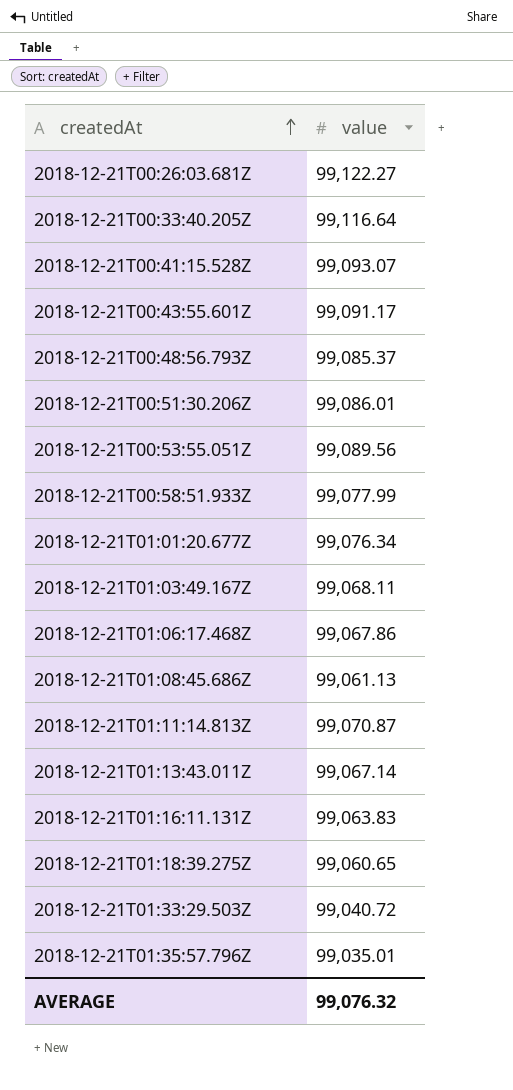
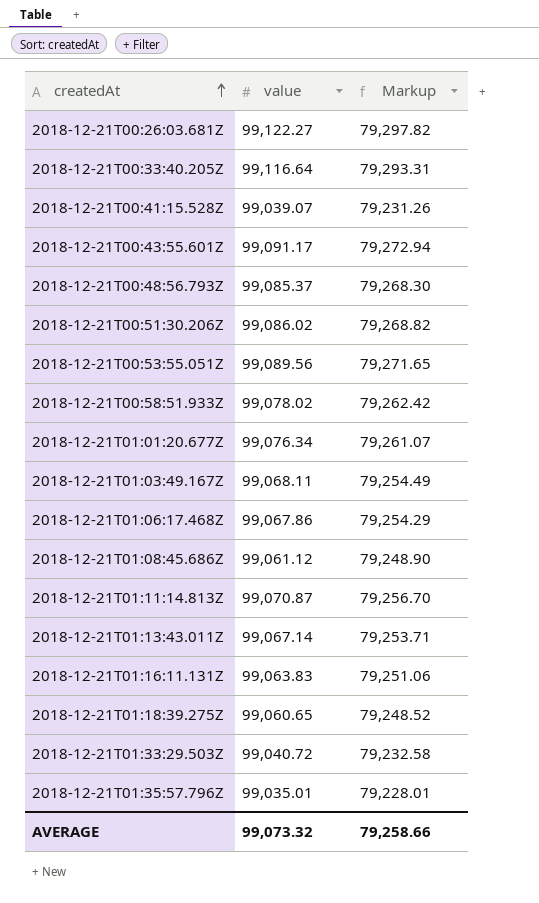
column Markup | formula: none -> [value] * 0.8
2018-12-21T00:41:15.528Z | value: 99,093.07 -> 99,039.07
2018-12-21T00:51:30.206Z | value: 99,086.01 -> 99,086.02
2018-12-21T00:58:51.933Z | value: 99,077.99 -> 99,078.02
2018-12-21T01:08:45.686Z | value: 99,061.13 -> 99,061.12
AVERAGE | value: 99,076.32 -> 99,073.32

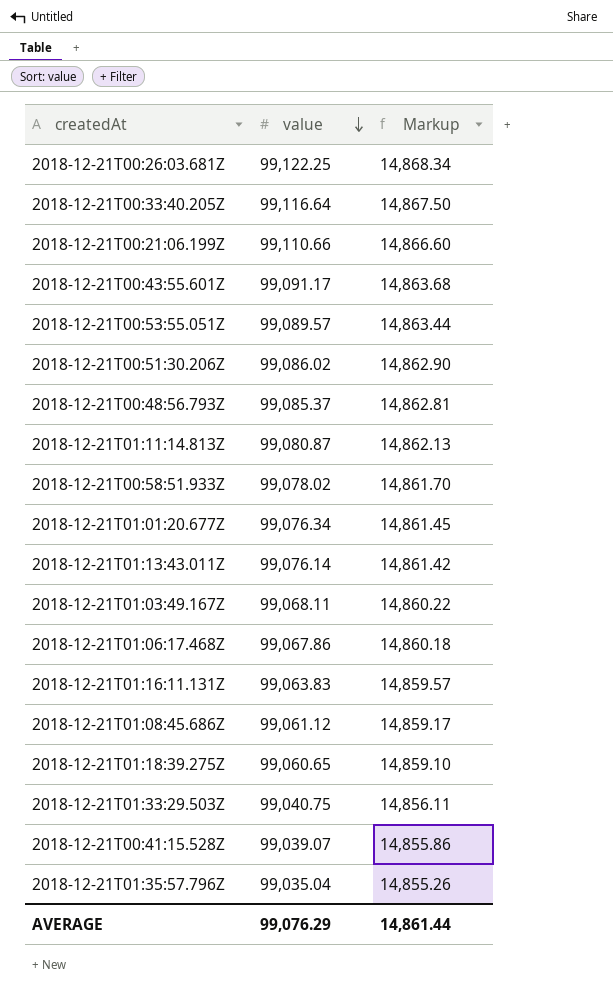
row order: createdAt ascending -> value descending
column Markup | formula: [value] * 0.8 -> [value] * 0.15
2018-12-21T00:26:03.681Z | value: 99,122.27 -> 99,122.25
row 2018-12-21T00:21:06.199Z: none -> 99,110.66 | 14,866.60
2018-12-21T00:53:55.051Z | value: 99,089.56 -> 99,089.57
2018-12-21T01:11:14.813Z | value: 99,070.87 -> 99,080.87
2018-12-21T01:13:43.011Z | value: 99,067.14 -> 99,076.14
2018-12-21T01:33:29.503Z | value: 99,040.72 -> 99,040.75
2018-12-21T01:35:57.796Z | value: 99,035.01 -> 99,035.04
AVERAGE | value: 99,073.32 -> 99,076.29
AVERAGE | Markup: 79,258.66 -> 14,861.44

